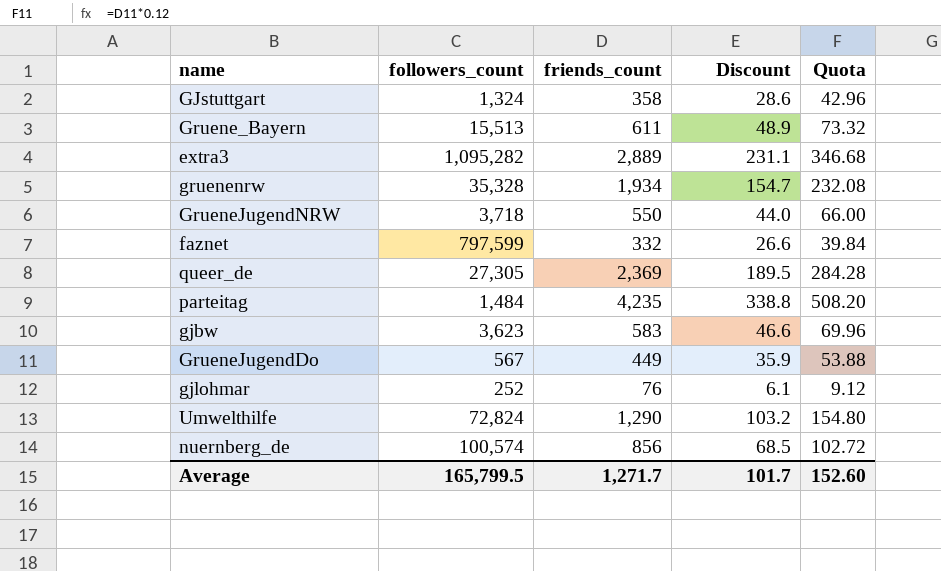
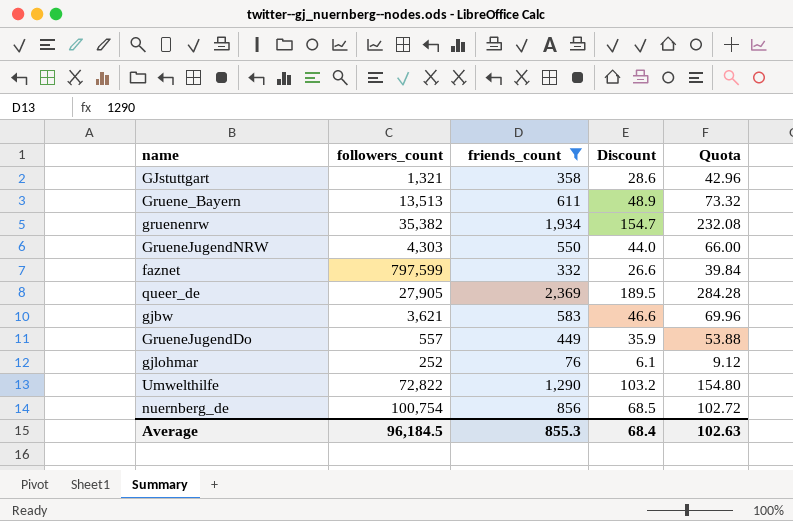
filter: none -> friends_count <= 2,369
GJstuttgart | followers_count: 1,324 -> 1,321
Gruene_Bayern | followers_count: 15,513 -> 13,513
gruenenrw | followers_count: 35,328 -> 35,382
GrueneJugendNRW | followers_count: 3,718 -> 4,303
queer_de | followers_count: 27,305 -> 27,905
gjbw | followers_count: 3,623 -> 3,621
GrueneJugendDo | followers_count: 567 -> 557
Umwelthilfe | followers_count: 72,824 -> 72,822
nuernberg_de | followers_count: 100,574 -> 100,754
Average | followers_count: 165,799.5 -> 96,184.5
Average | friends_count: 1,271.7 -> 855.3
Average | Discount: 101.7 -> 68.4
Average | Quota: 152.60 -> 102.63

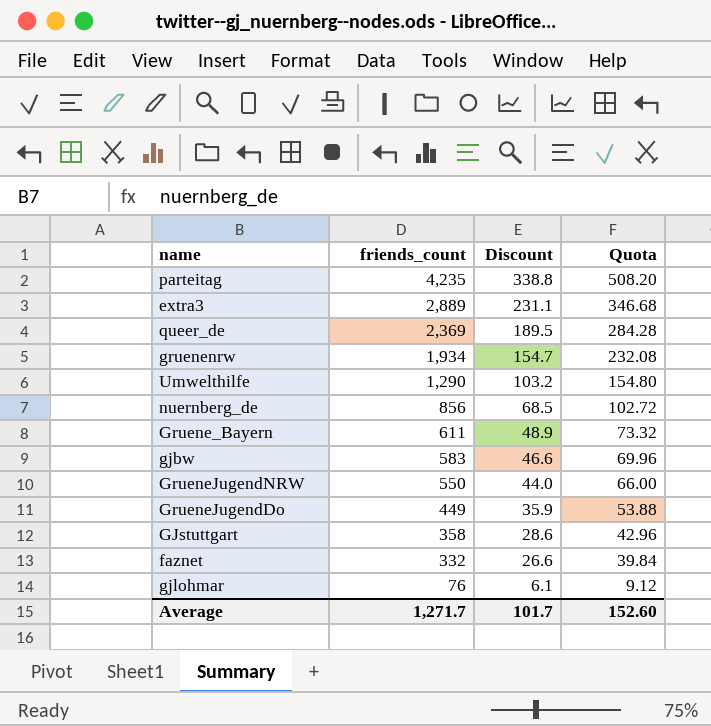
filter: friends_count <= 2,369 -> none
row order: none -> friends_count descending
column followers_count | position: 2 -> none
Average | friends_count: 855.3 -> 1,271.7
Average | Discount: 68.4 -> 101.7
Average | Quota: 102.63 -> 152.60

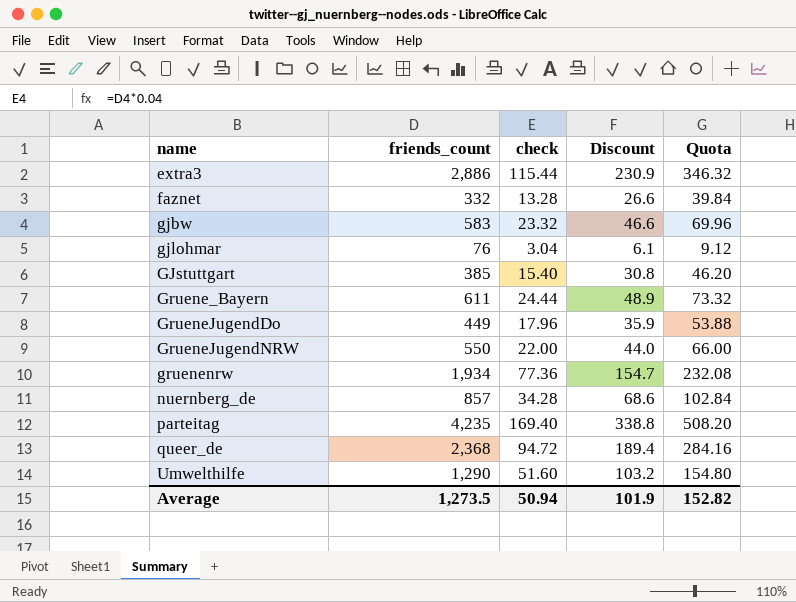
row order: friends_count descending -> name ascending
column check | formula: none -> [friends_count] * 0.04
extra3 | friends_count: 2,889 -> 2,886
extra3 | Discount: 231.1 -> 230.9
extra3 | Quota: 346.68 -> 346.32
GJstuttgart | friends_count: 358 -> 385
GJstuttgart | Discount: 28.6 -> 30.8
GJstuttgart | Quota: 42.96 -> 46.20
nuernberg_de | friends_count: 856 -> 857
nuernberg_de | Discount: 68.5 -> 68.6
nuernberg_de | Quota: 102.72 -> 102.84
queer_de | friends_count: 2,369 -> 2,368
queer_de | Discount: 189.5 -> 189.4
queer_de | Quota: 284.28 -> 284.16
Average | friends_count: 1,271.7 -> 1,273.5
Average | Discount: 101.7 -> 101.9
Average | Quota: 152.60 -> 152.82

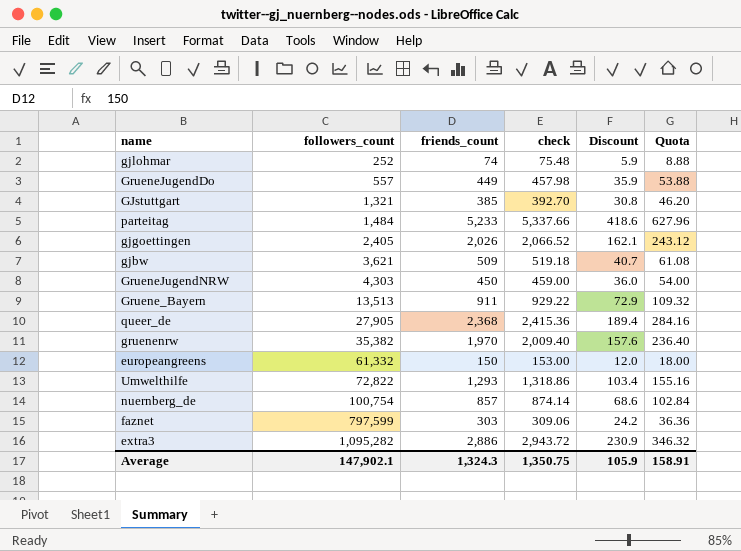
row order: name ascending -> followers_count ascending
column followers_count | position: none -> 2
column check | formula: [friends_count] * 0.04 -> [friends_count] * 1.02
gjlohmar | friends_count: 76 -> 74
gjlohmar | Discount: 6.1 -> 5.9
gjlohmar | Quota: 9.12 -> 8.88
parteitag | friends_count: 4,235 -> 5,233
parteitag | Discount: 338.8 -> 418.6
parteitag | Quota: 508.20 -> 627.96
row gjgoettingen: none -> 2,405 | 2,026 | 2,066.52 | 162.1 | 243.12
gjbw | friends_count: 583 -> 509
gjbw | Discount: 46.6 -> 40.7
gjbw | Quota: 69.96 -> 61.08
GrueneJugendNRW | friends_count: 550 -> 450
GrueneJugendNRW | Discount: 44.0 -> 36.0
GrueneJugendNRW | Quota: 66.00 -> 54.00
Gruene_Bayern | friends_count: 611 -> 911
Gruene_Bayern | Discount: 48.9 -> 72.9
Gruene_Bayern | Quota: 73.32 -> 109.32
gruenenrw | friends_count: 1,934 -> 1,970
gruenenrw | Discount: 154.7 -> 157.6
gruenenrw | Quota: 232.08 -> 236.40
row europeangreens: none -> 61,332 | 150 | 153.00 | 12.0 | 18.00
Umwelthilfe | friends_count: 1,290 -> 1,293
Umwelthilfe | Discount: 103.2 -> 103.4
Umwelthilfe | Quota: 154.80 -> 155.16
faznet | friends_count: 332 -> 303
faznet | Discount: 26.6 -> 24.2
faznet | Quota: 39.84 -> 36.36
Average | friends_count: 1,273.5 -> 1,324.3
Average | check: 50.94 -> 1,350.75
Average | Discount: 101.9 -> 105.9
Average | Quota: 152.82 -> 158.91

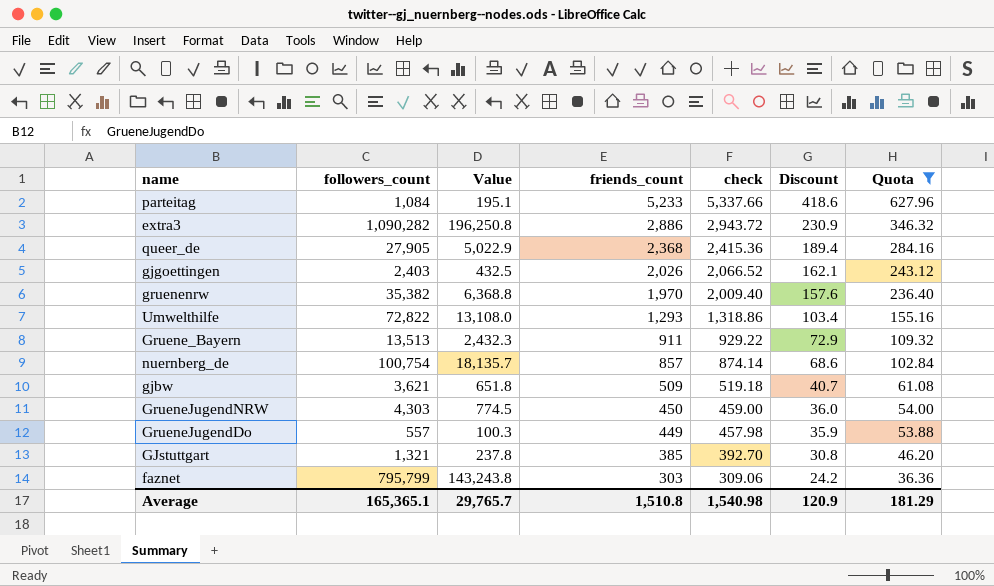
filter: none -> Quota >= 36.36
row order: followers_count ascending -> friends_count descending
column Value | formula: none -> [followers_count] * 0.18
parteitag | followers_count: 1,484 -> 1,084
extra3 | followers_count: 1,095,282 -> 1,090,282
gjgoettingen | followers_count: 2,405 -> 2,403
faznet | followers_count: 797,599 -> 795,799
Average | followers_count: 147,902.1 -> 165,365.1
Average | friends_count: 1,324.3 -> 1,510.8
Average | check: 1,350.75 -> 1,540.98
Average | Discount: 105.9 -> 120.9
Average | Quota: 158.91 -> 181.29

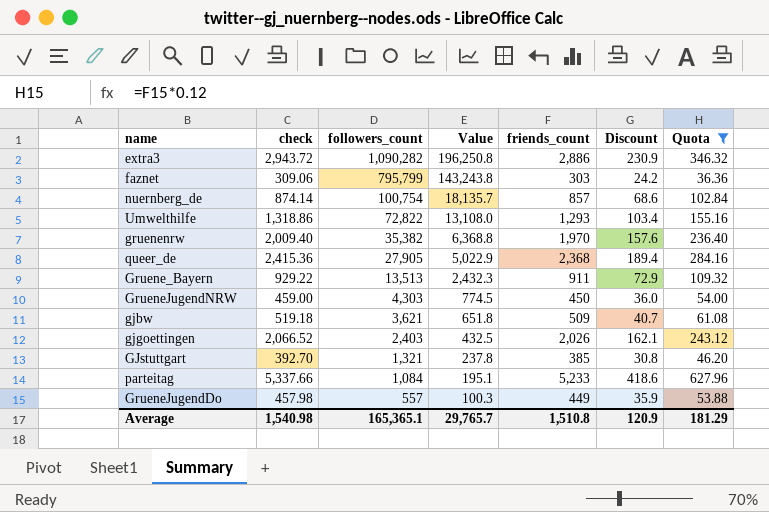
row order: friends_count descending -> followers_count descending
column check | position: 5 -> 2

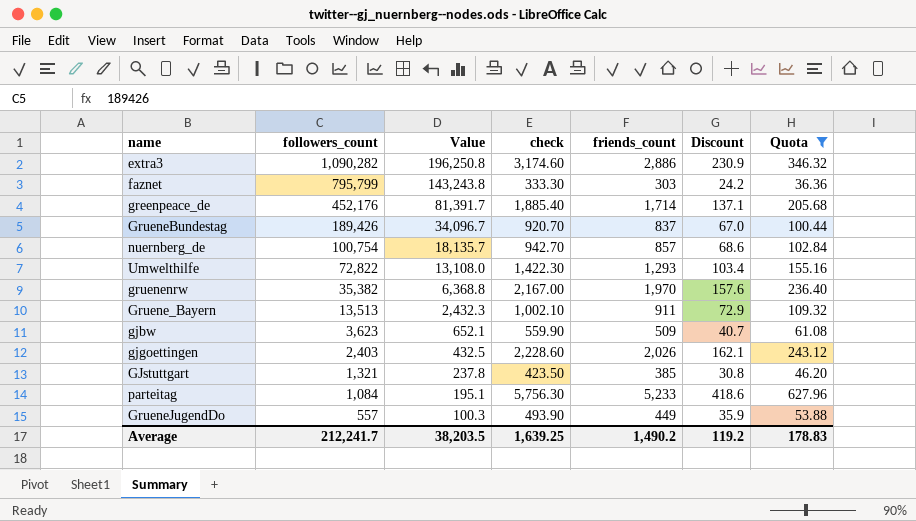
column check | formula: [friends_count] * 1.02 -> [friends_count] * 1.1
column check | position: 2 -> 4
row queer_de: 2,415.36 | 27,905 | 5,022.9 | 2,368 | 189.4 | 284.16 -> none
row GrueneJugendNRW: 459.00 | 4,303 | 774.5 | 450 | 36.0 | 54.00 -> none
row greenpeace_de: none -> 452,176 | 81,391.7 | 1,885.40 | 1,714 | 137.1 | 205.68
row GrueneBundestag: none -> 189,426 | 34,096.7 | 920.70 | 837 | 67.0 | 100.44
gjbw | followers_count: 3,621 -> 3,623
gjbw | Value: 651.8 -> 652.1
Average | followers_count: 165,365.1 -> 212,241.7
Average | Value: 29,765.7 -> 38,203.5
Average | check: 1,540.98 -> 1,639.25
Average | friends_count: 1,510.8 -> 1,490.2
Average | Discount: 120.9 -> 119.2
Average | Quota: 181.29 -> 178.83

